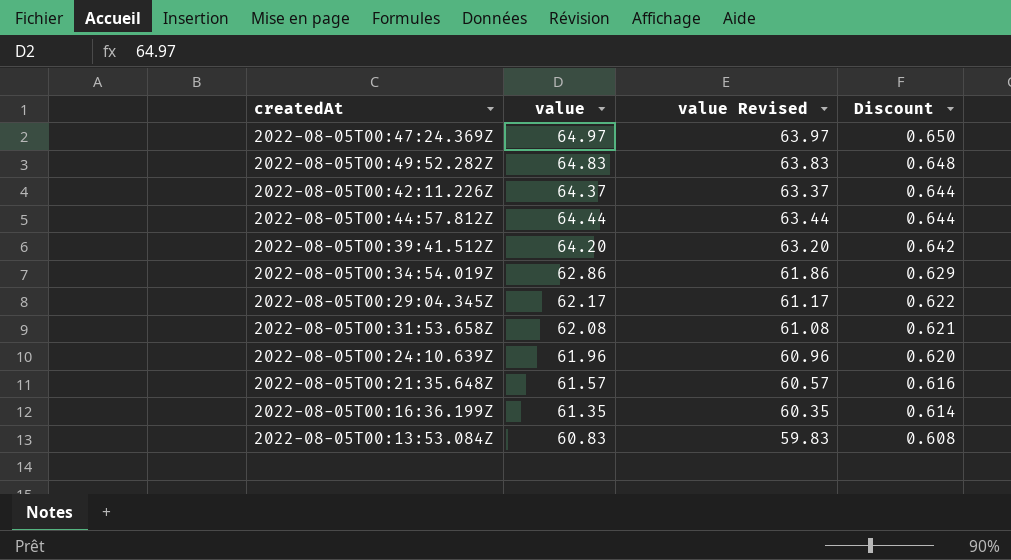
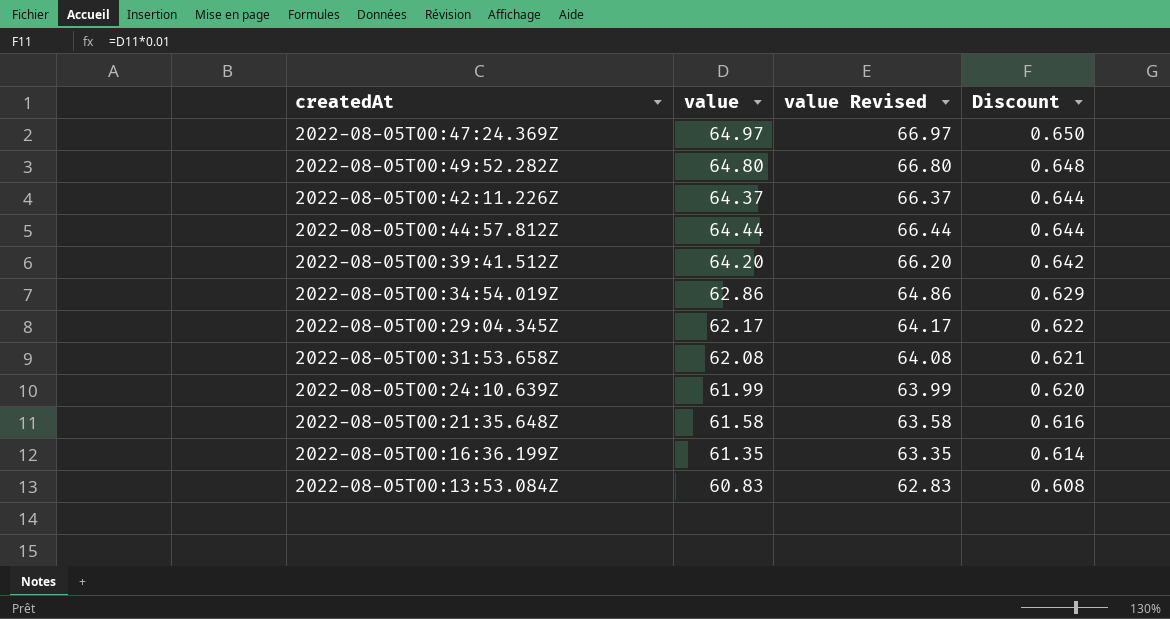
column value Revised | formula: [value] - 1 -> [value] + 2
2022-08-05T00:49:52.282Z | value: 64.83 -> 64.80
2022-08-05T00:24:10.639Z | value: 61.96 -> 61.99
2022-08-05T00:21:35.648Z | value: 61.57 -> 61.58

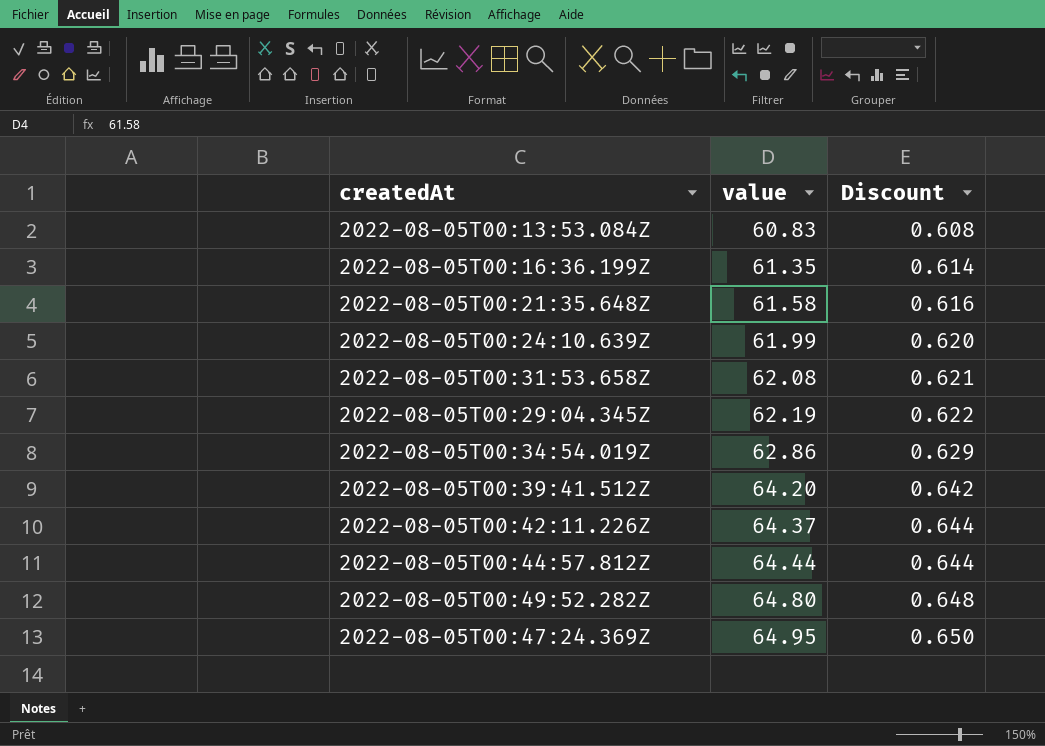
row order: Discount descending -> value ascending
column value Revised | formula: [value] + 2 -> none
2022-08-05T00:29:04.345Z | value: 62.17 -> 62.19
2022-08-05T00:47:24.369Z | value: 64.97 -> 64.95

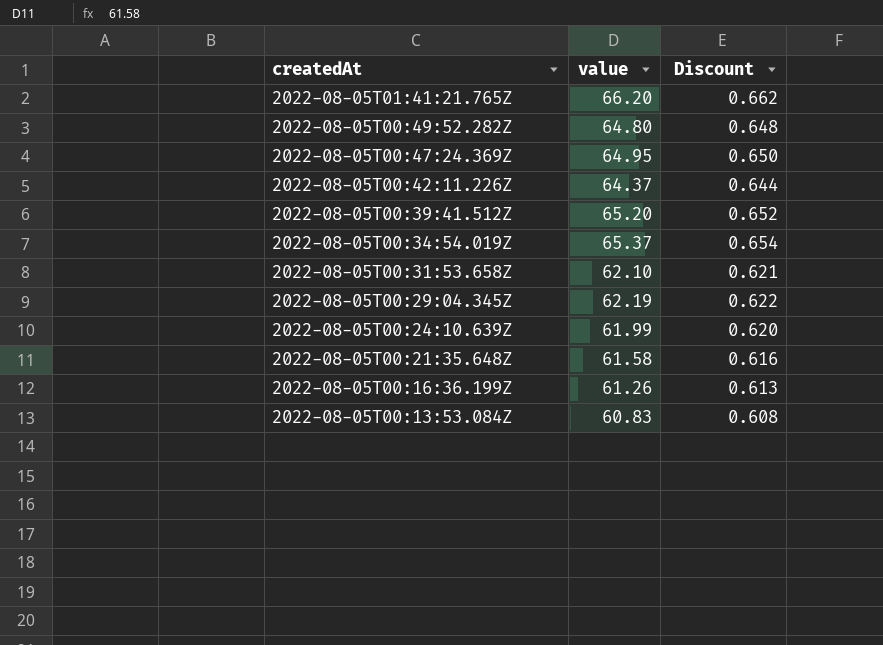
row order: value ascending -> createdAt descending
row 2022-08-05T00:44:57.812Z: 64.44 | 0.644 -> none
row 2022-08-05T01:41:21.765Z: none -> 66.20 | 0.662
2022-08-05T00:39:41.512Z | value: 64.20 -> 65.20
2022-08-05T00:39:41.512Z | Discount: 0.642 -> 0.652
2022-08-05T00:34:54.019Z | value: 62.86 -> 65.37
2022-08-05T00:34:54.019Z | Discount: 0.629 -> 0.654
2022-08-05T00:31:53.658Z | value: 62.08 -> 62.10
2022-08-05T00:16:36.199Z | value: 61.35 -> 61.26
2022-08-05T00:16:36.199Z | Discount: 0.614 -> 0.613

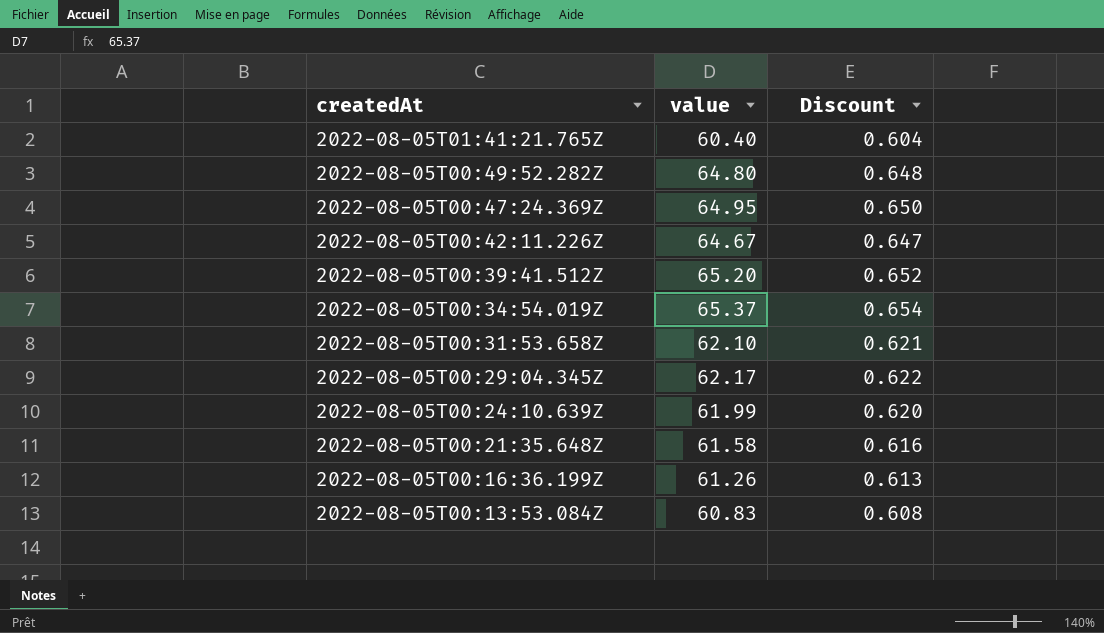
2022-08-05T01:41:21.765Z | value: 66.20 -> 60.40
2022-08-05T01:41:21.765Z | Discount: 0.662 -> 0.604
2022-08-05T00:42:11.226Z | value: 64.37 -> 64.67
2022-08-05T00:42:11.226Z | Discount: 0.644 -> 0.647
2022-08-05T00:29:04.345Z | value: 62.19 -> 62.17

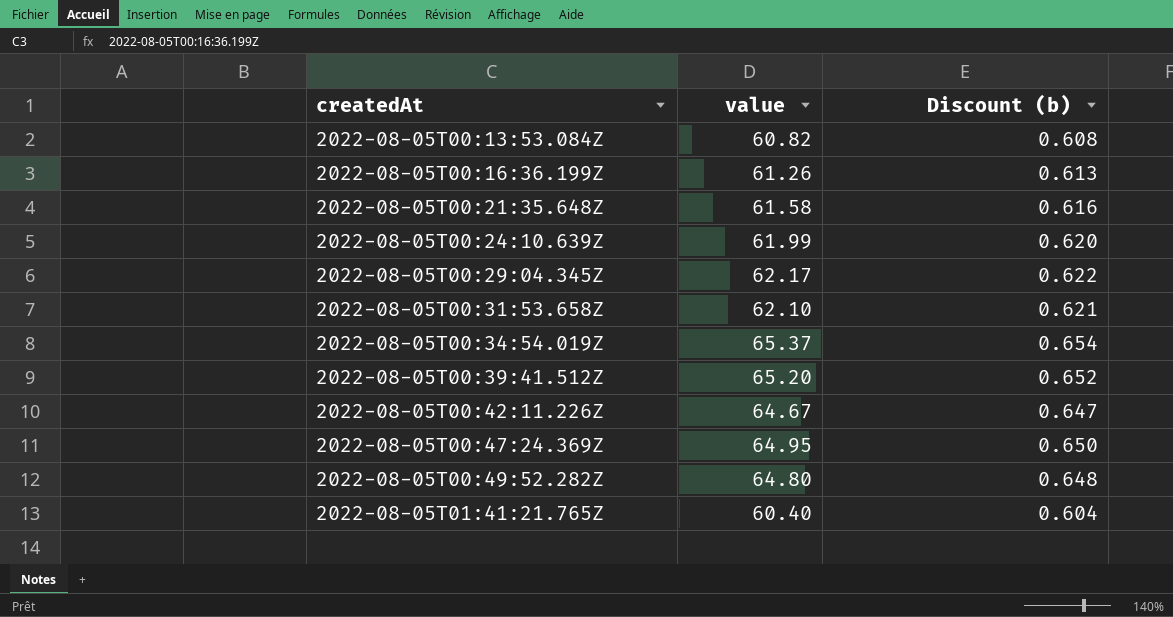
row order: createdAt descending -> createdAt ascending
column name: Discount -> Discount (b)
2022-08-05T00:13:53.084Z | value: 60.83 -> 60.82

